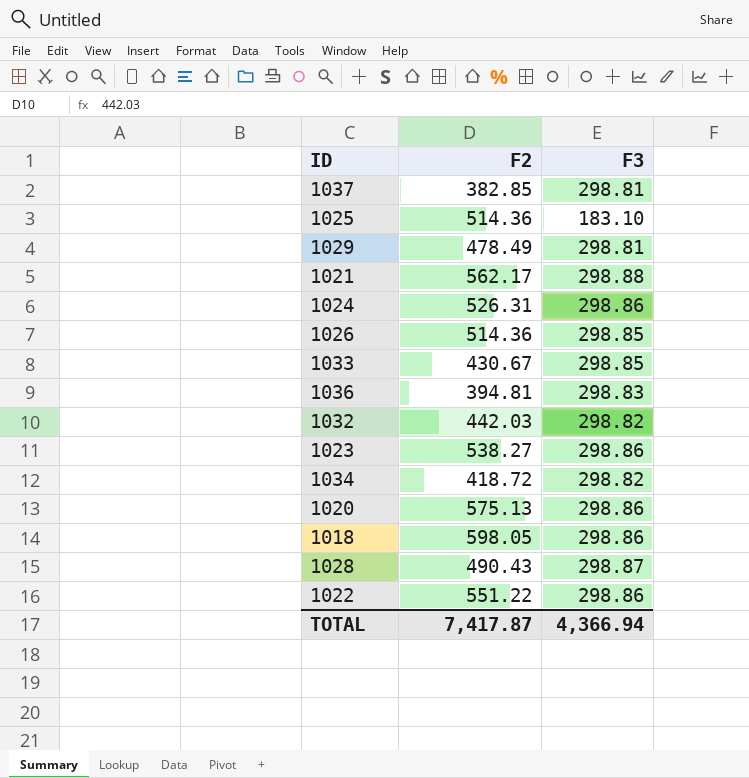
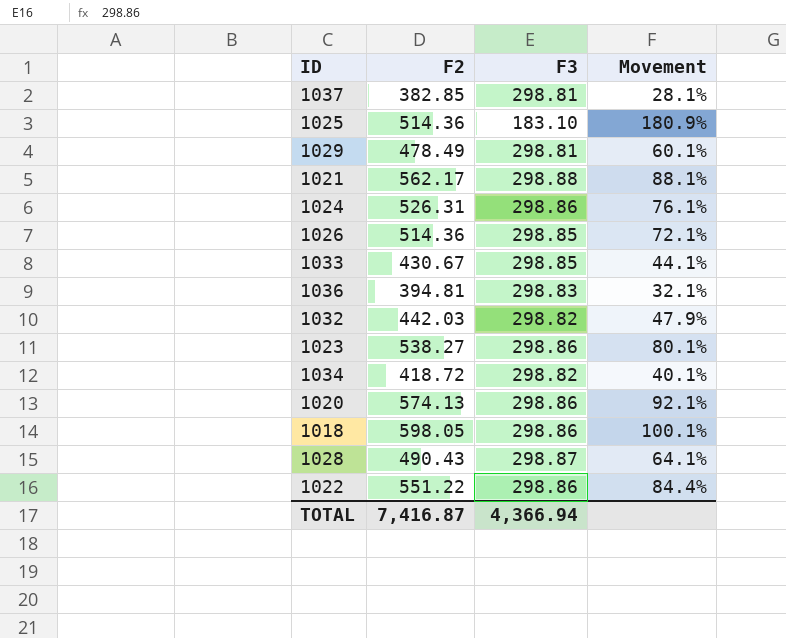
column Movement | formula: none -> ([F2] - [F3]) / [F3]
1020 | F2: 575.13 -> 574.13
TOTAL | F2: 7,417.87 -> 7,416.87

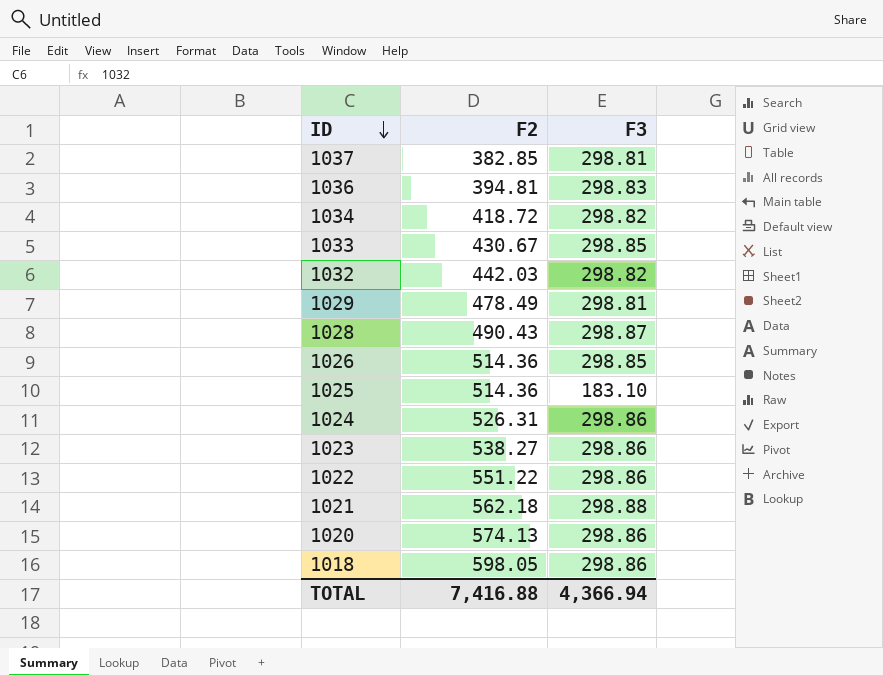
row order: none -> ID descending
column Movement | formula: ([F2] - [F3]) / [F3] -> none
1021 | F2: 562.17 -> 562.18
TOTAL | F2: 7,416.87 -> 7,416.88

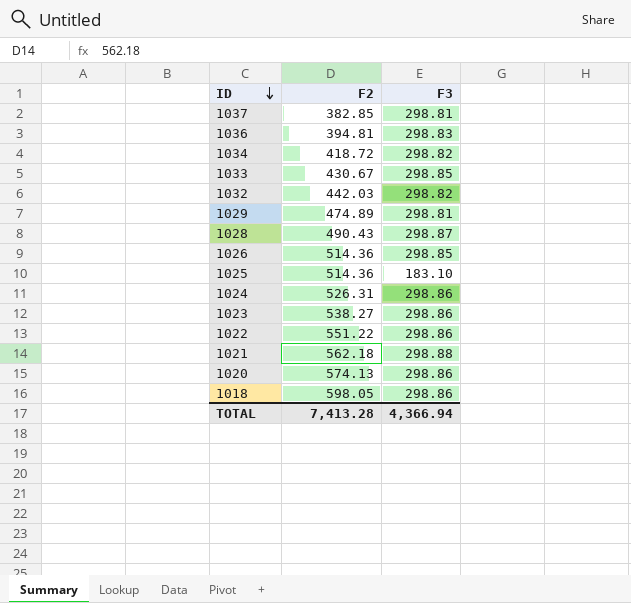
1029 | F2: 478.49 -> 474.89
TOTAL | F2: 7,416.88 -> 7,413.28

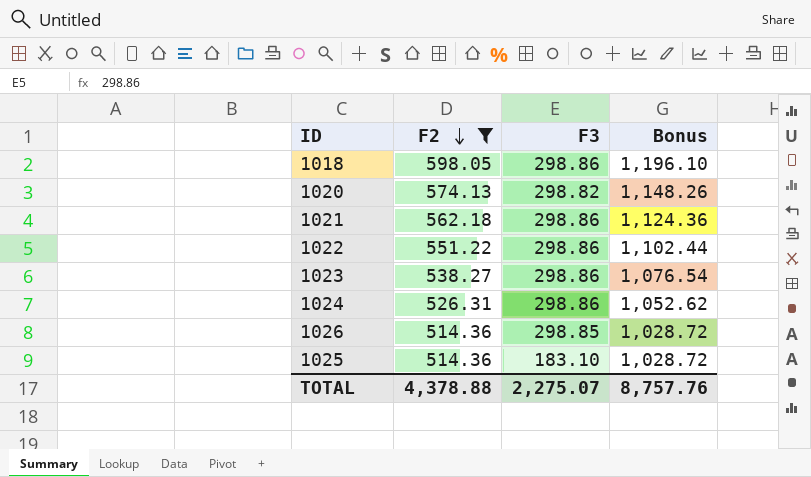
filter: none -> F2 >= 514.36
row order: ID descending -> F2 descending
column Bonus | formula: none -> [F2] * 2
1020 | F3: 298.86 -> 298.82
1021 | F3: 298.88 -> 298.86
TOTAL | F2: 7,413.28 -> 4,378.88
TOTAL | F3: 4,366.94 -> 2,275.07

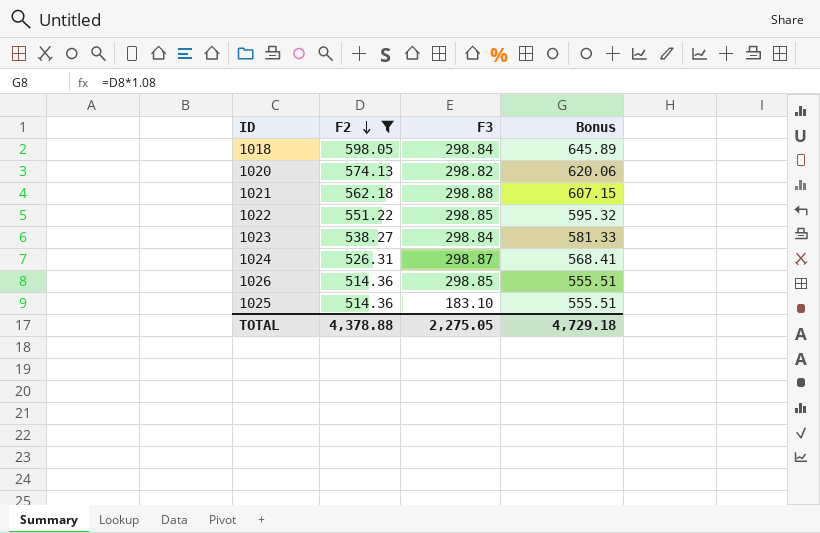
column Bonus | formula: [F2] * 2 -> [F2] * 1.08
1018 | F3: 298.86 -> 298.84
1021 | F3: 298.86 -> 298.88
1022 | F3: 298.86 -> 298.85
1023 | F3: 298.86 -> 298.84
1024 | F3: 298.86 -> 298.87
TOTAL | F3: 2,275.07 -> 2,275.05
TOTAL | Bonus: 8,757.76 -> 4,729.18

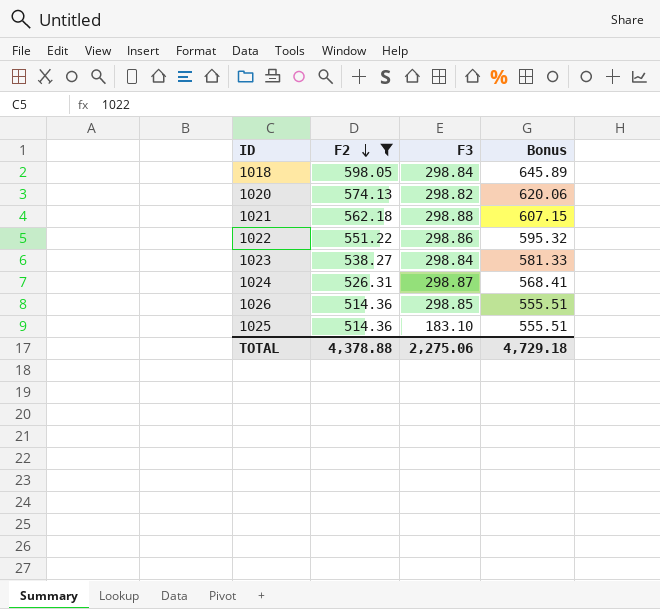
1022 | F3: 298.85 -> 298.86
TOTAL | F3: 2,275.05 -> 2,275.06

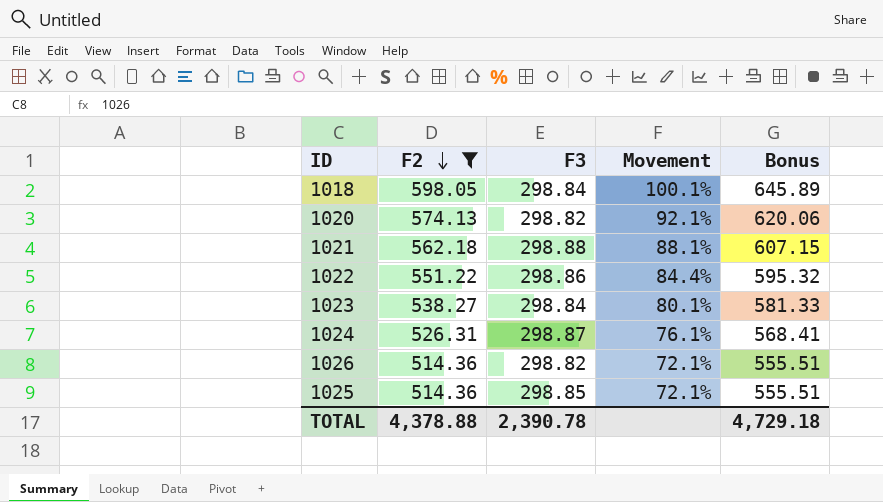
column Movement | formula: none -> ([F2] - [F3]) / [F3]
1026 | F3: 298.85 -> 298.82
1025 | F3: 183.10 -> 298.85
TOTAL | F3: 2,275.06 -> 2,390.78

